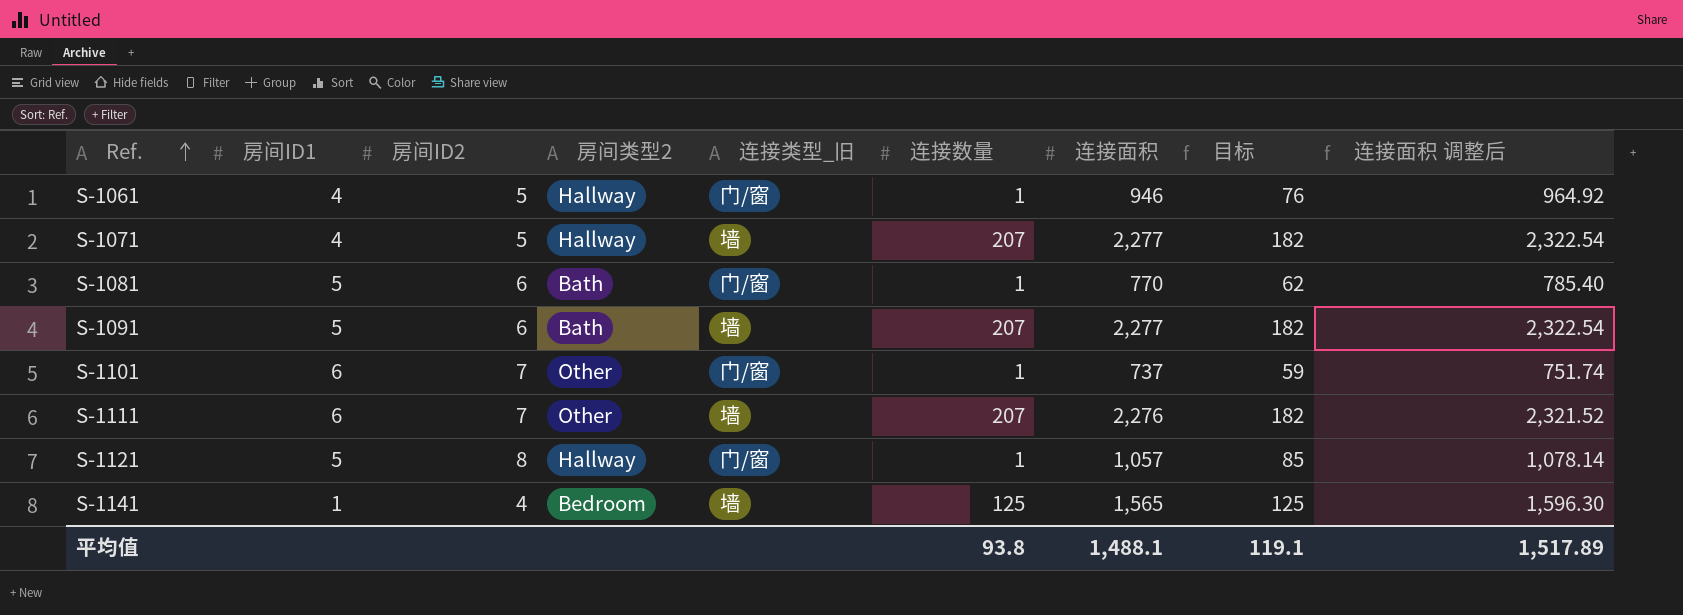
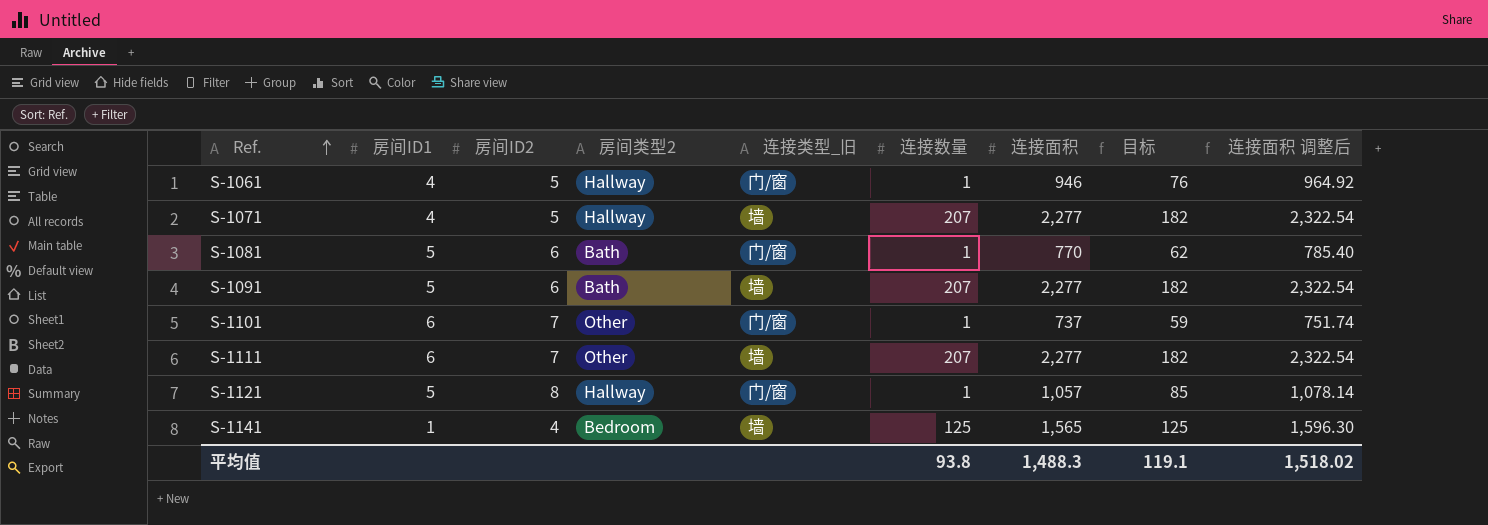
S-1111 | 连接面积: 2,276 -> 2,277
S-1111 | 连接面积 调整后: 2,321.52 -> 2,322.54
平均值 | 连接面积: 1,488.1 -> 1,488.3
平均值 | 连接面积 调整后: 1,517.89 -> 1,518.02

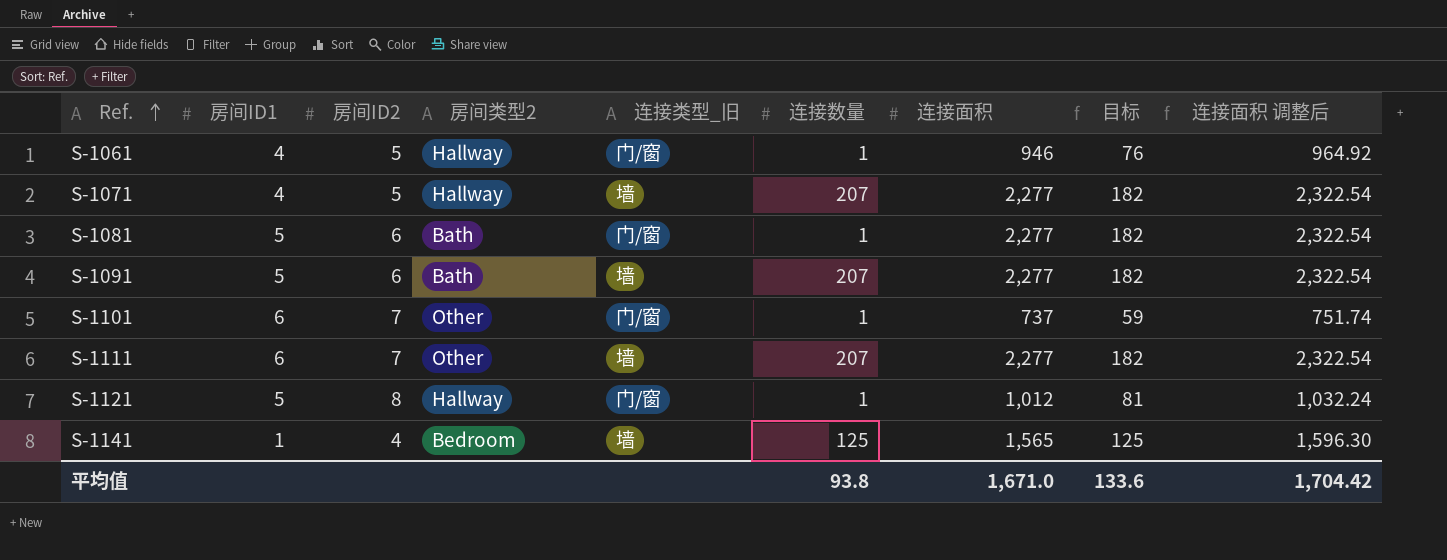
S-1081 | 连接面积: 770 -> 2,277
S-1081 | 目标: 62 -> 182
S-1081 | 连接面积 调整后: 785.40 -> 2,322.54
S-1121 | 连接面积: 1,057 -> 1,012
S-1121 | 目标: 85 -> 81
S-1121 | 连接面积 调整后: 1,078.14 -> 1,032.24
平均值 | 连接面积: 1,488.3 -> 1,671.0
平均值 | 目标: 119.1 -> 133.6
平均值 | 连接面积 调整后: 1,518.02 -> 1,704.42

